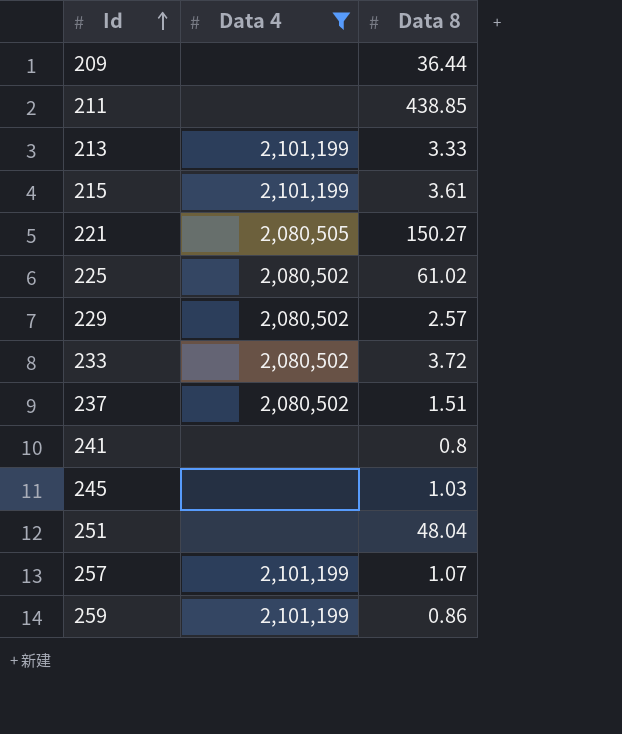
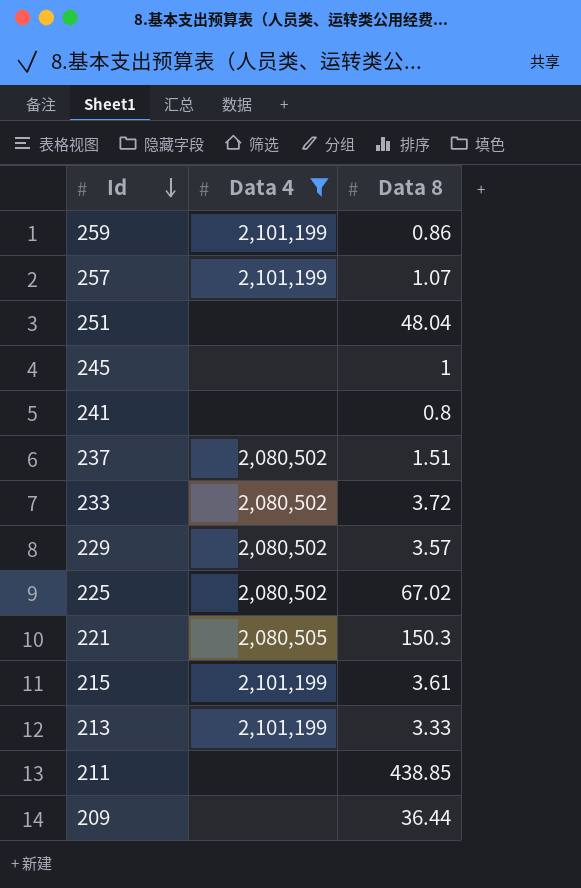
row order: Id ascending -> Id descending
245 | Data 8: 1.03 -> 1
229 | Data 8: 2.57 -> 3.57
225 | Data 8: 61.02 -> 67.02
221 | Data 8: 150.27 -> 150.3

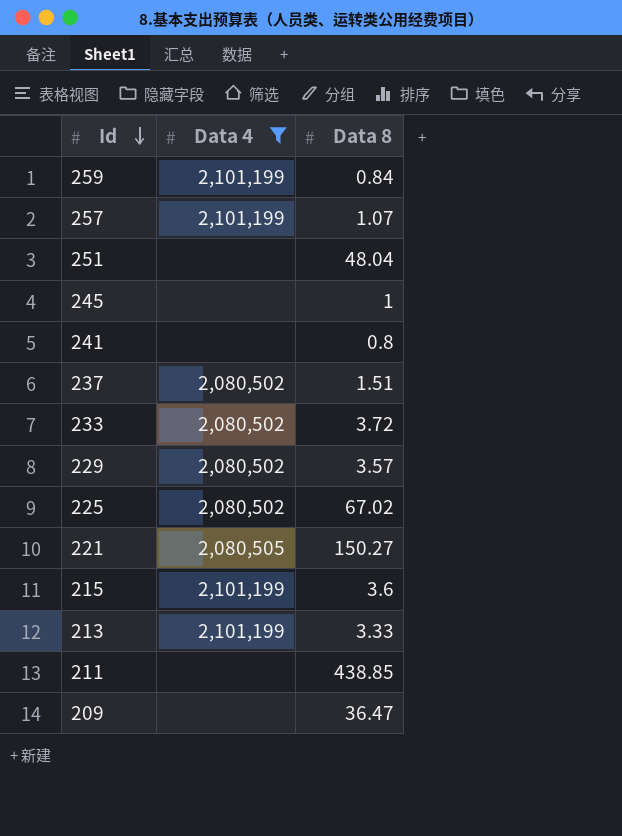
259 | Data 8: 0.86 -> 0.84
221 | Data 8: 150.3 -> 150.27
215 | Data 8: 3.61 -> 3.6
209 | Data 8: 36.44 -> 36.47

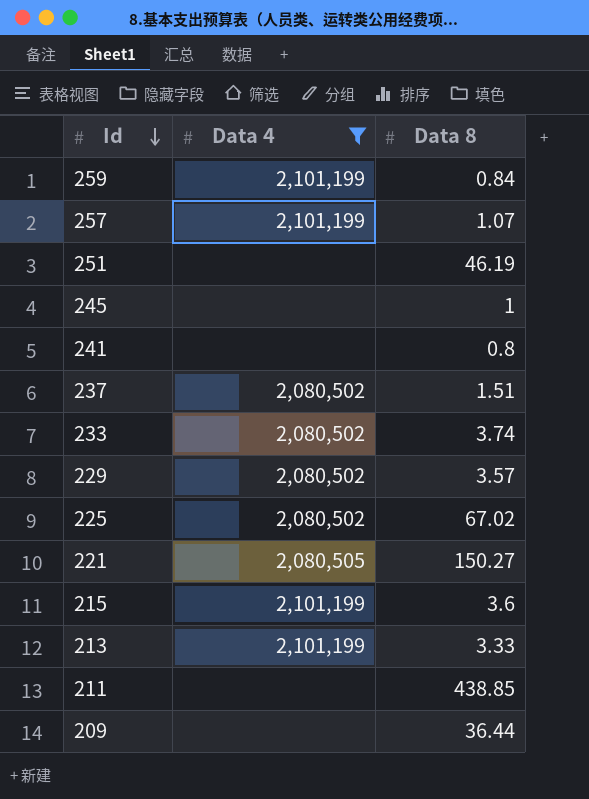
251 | Data 8: 48.04 -> 46.19
233 | Data 8: 3.72 -> 3.74
209 | Data 8: 36.47 -> 36.44

